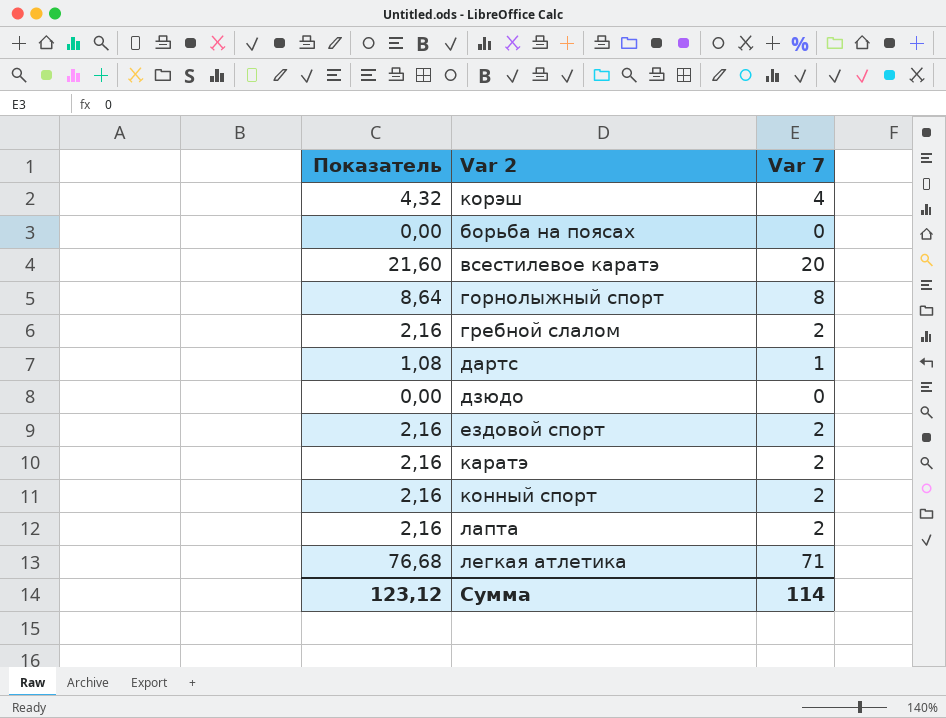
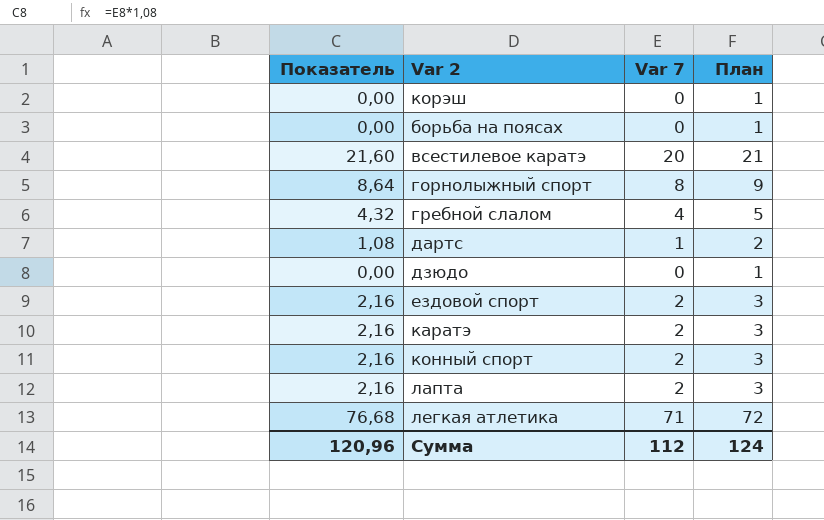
column План | formula: none -> [Var 7] + 1
корэш | Показатель: 4,32 -> 0,00
корэш | Var 7: 4 -> 0
гребной слалом | Показатель: 2,16 -> 4,32
гребной слалом | Var 7: 2 -> 4
Сумма | Показатель: 123,12 -> 120,96
Сумма | Var 7: 114 -> 112

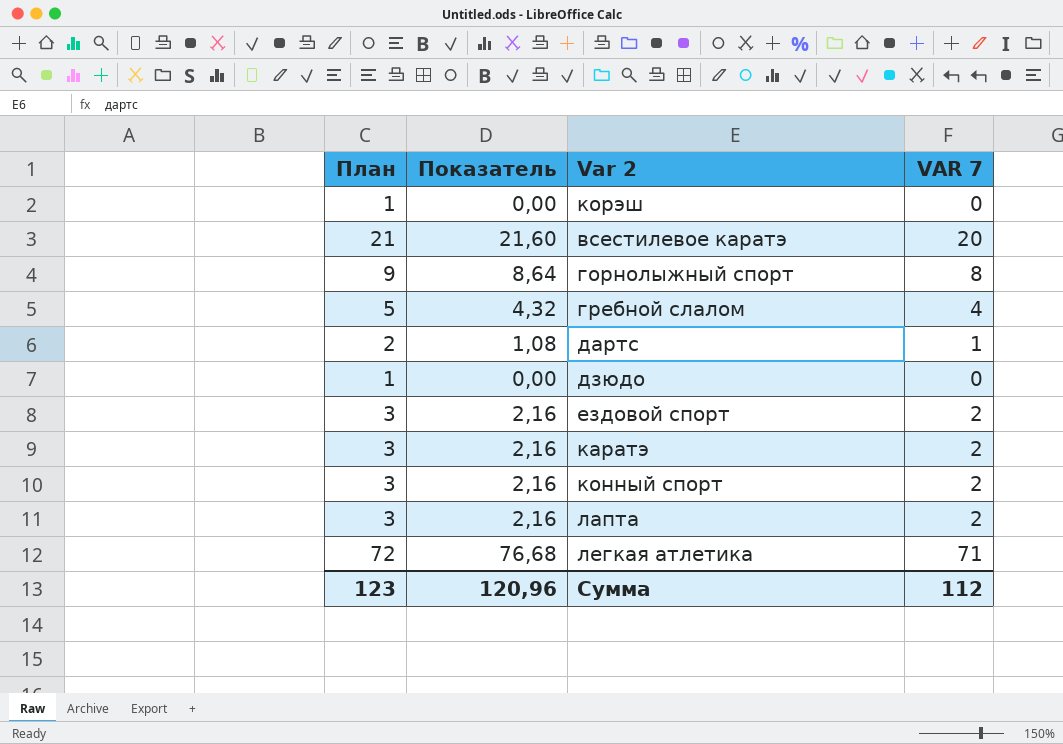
column План | position: 4 -> 1
column name: Var 7 -> VAR 7
row борьба на поясах: 0,00 | 0 | 1 -> none
Сумма | План: 124 -> 123

